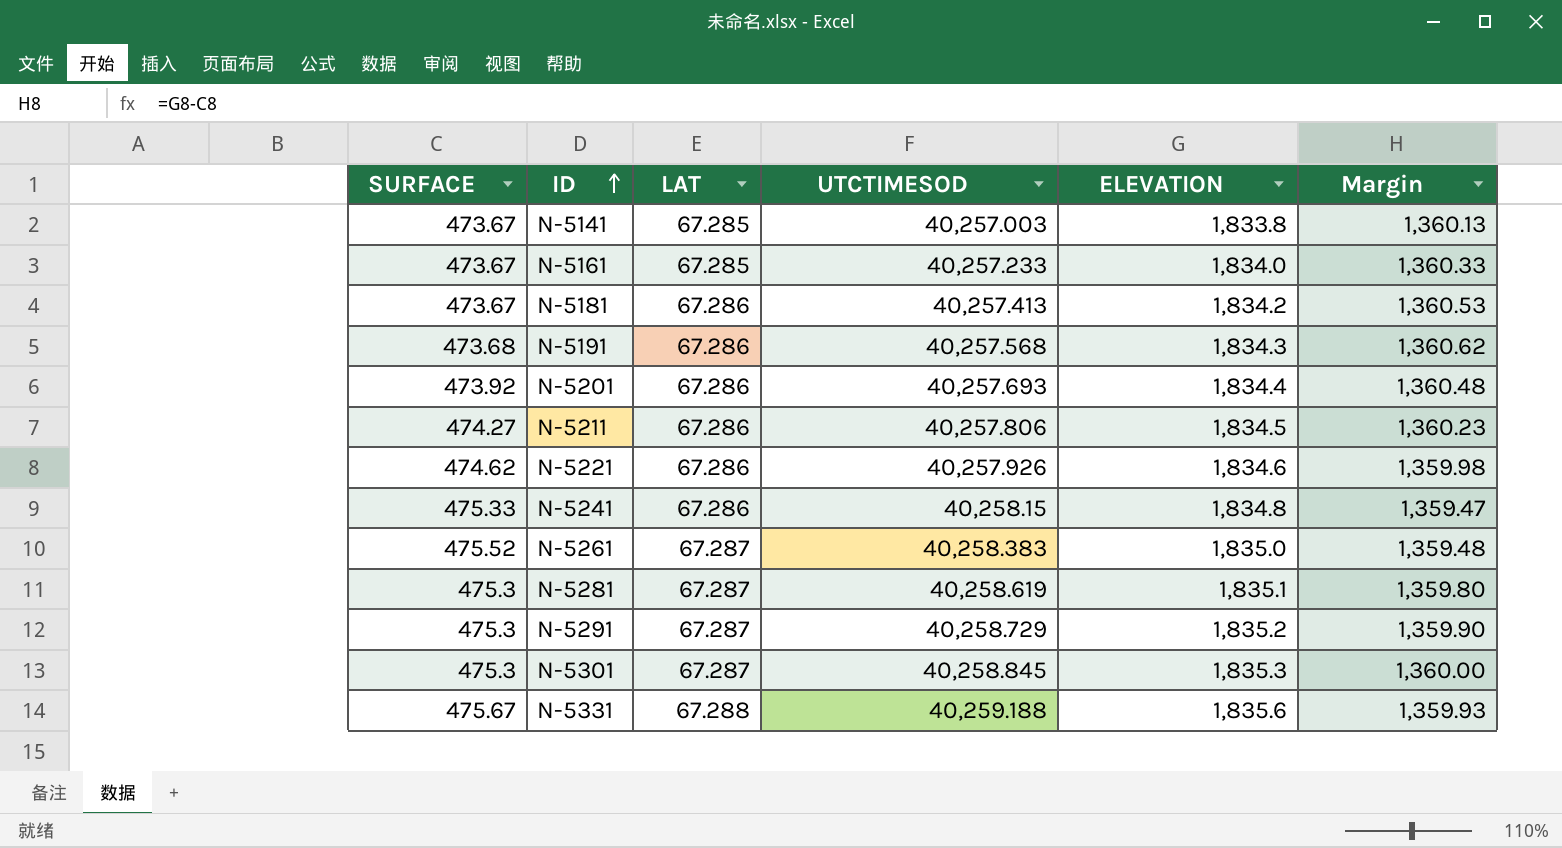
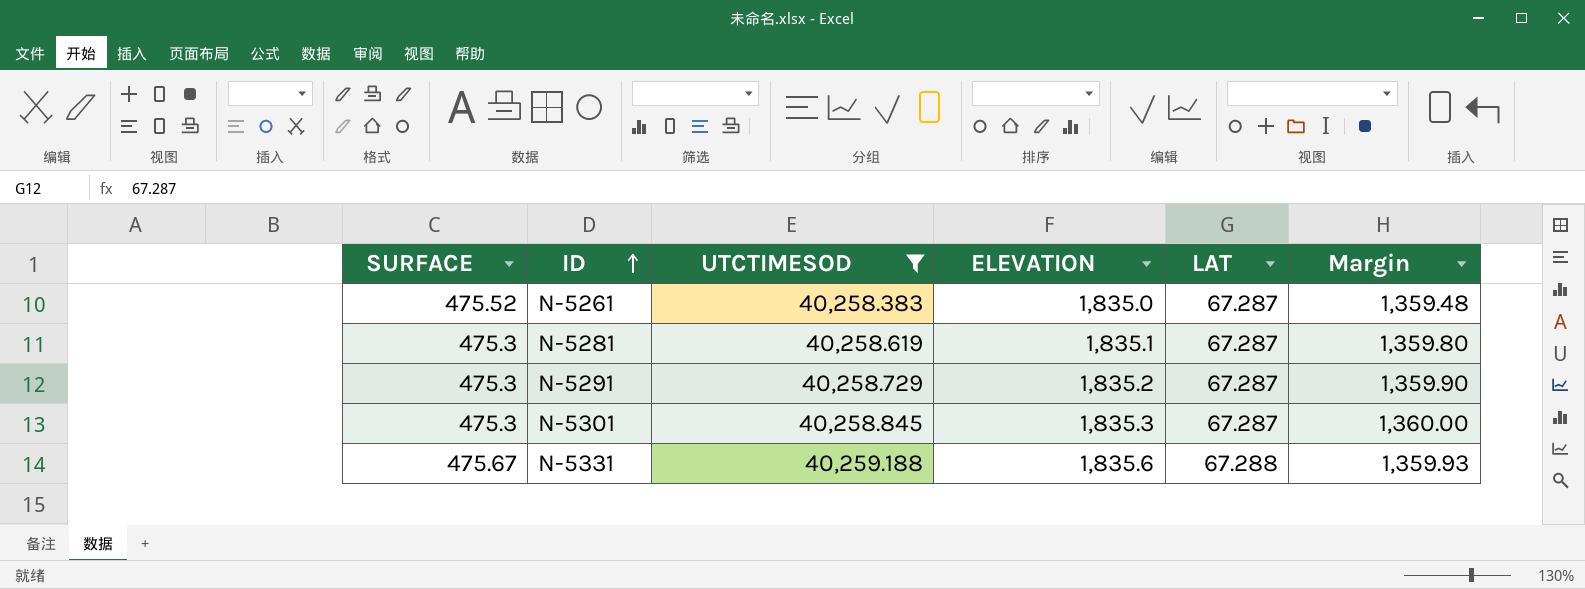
filter: none -> UTCTIMESOD >= 40,258.383
column LAT | position: 3 -> 5

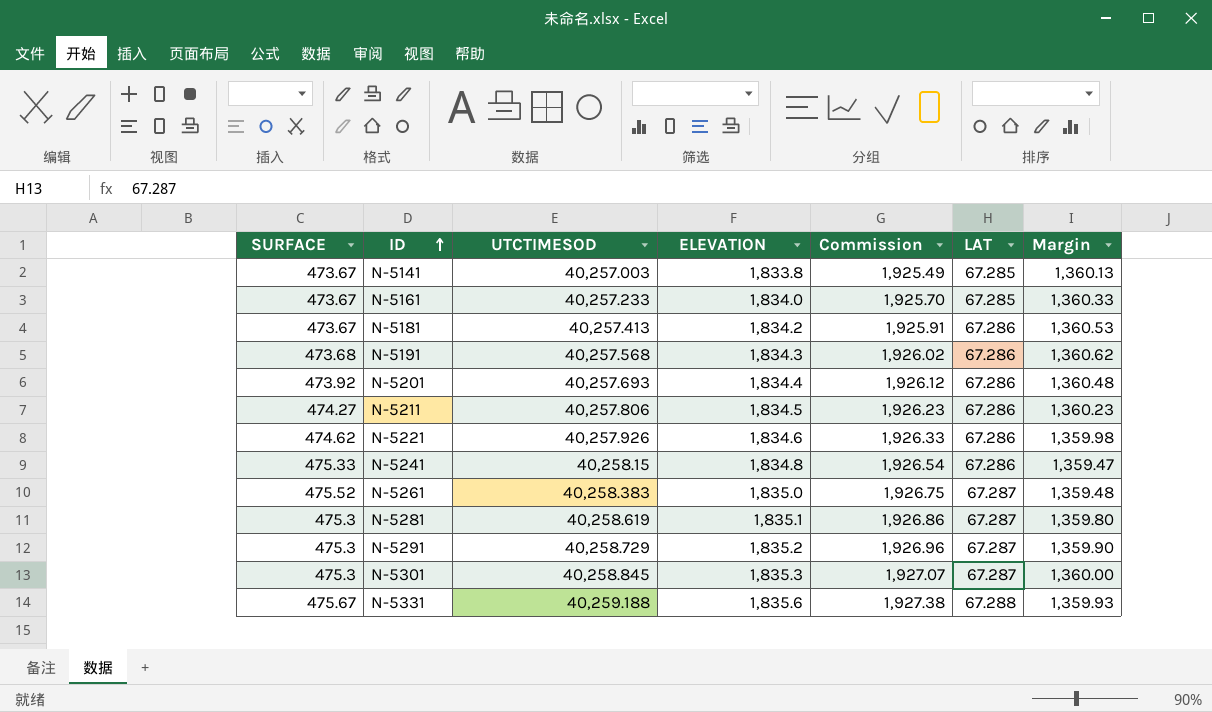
filter: UTCTIMESOD >= 40,258.383 -> none
column Commission | formula: none -> [ELEVATION] * 1.05

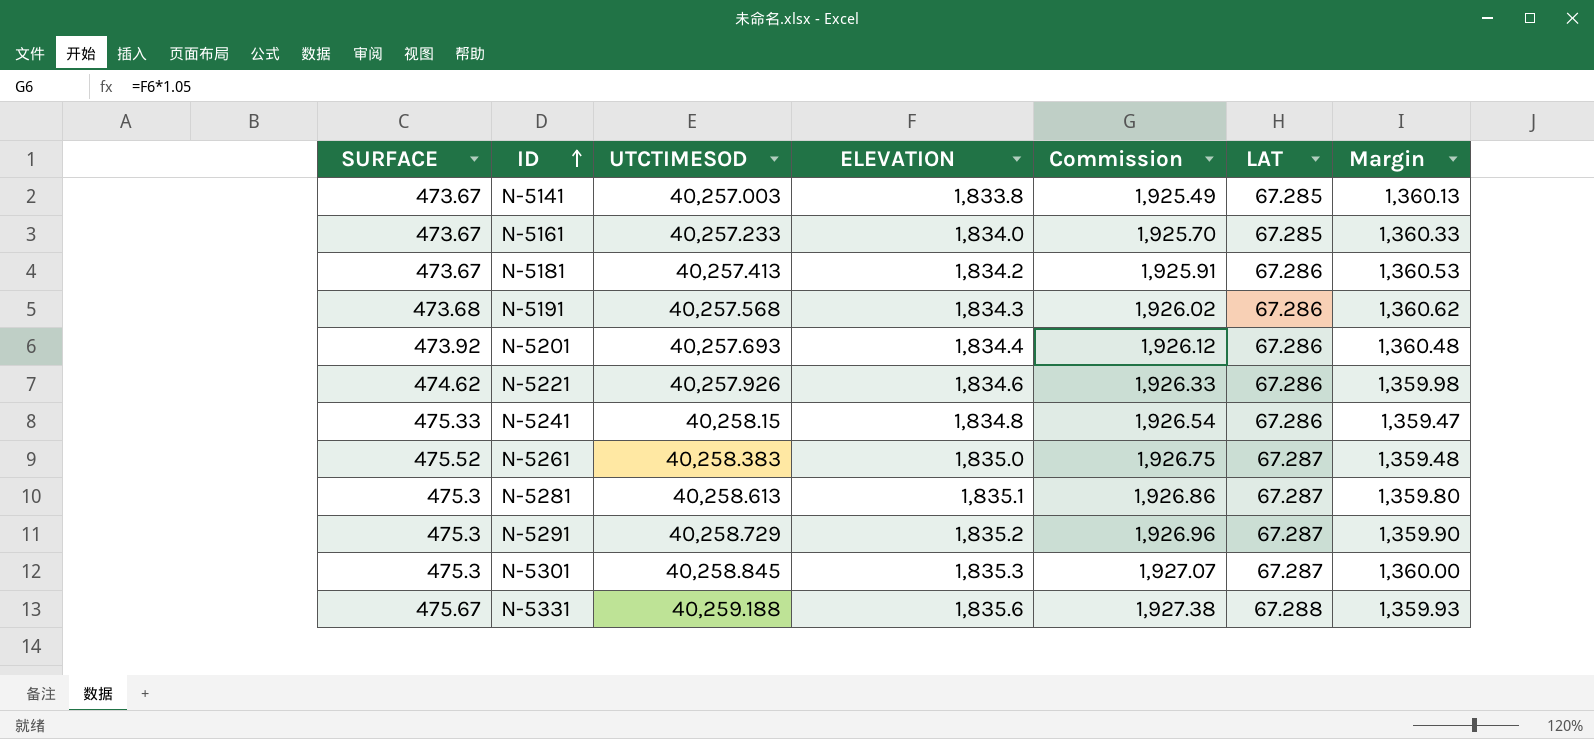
row N-5211: 474.27 | 40,257.806 | 1,834.5 | 1,926.23 | 67.286 | 1,360.23 -> none
N-5281 | UTCTIMESOD: 40,258.619 -> 40,258.613

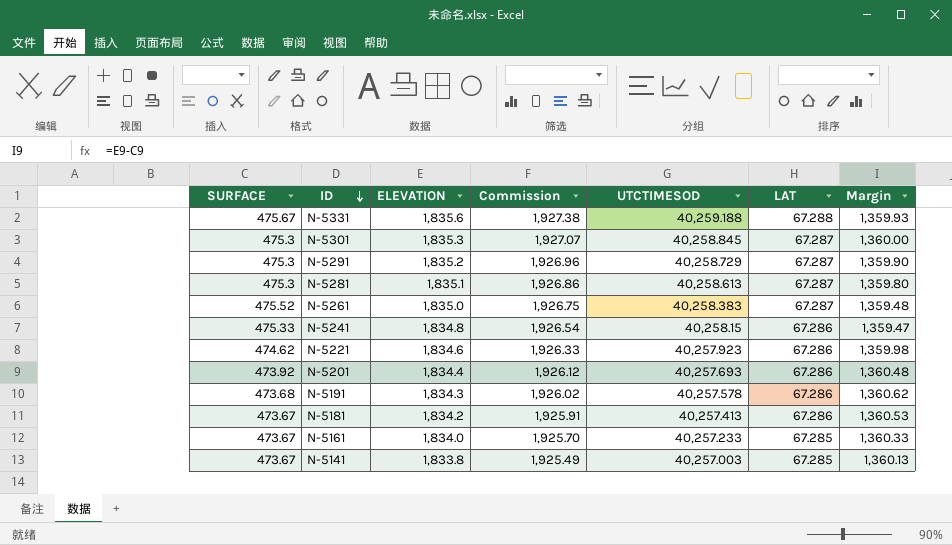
row order: ID ascending -> ID descending
column UTCTIMESOD | position: 3 -> 5
N-5221 | UTCTIMESOD: 40,257.926 -> 40,257.923
N-5191 | UTCTIMESOD: 40,257.568 -> 40,257.578

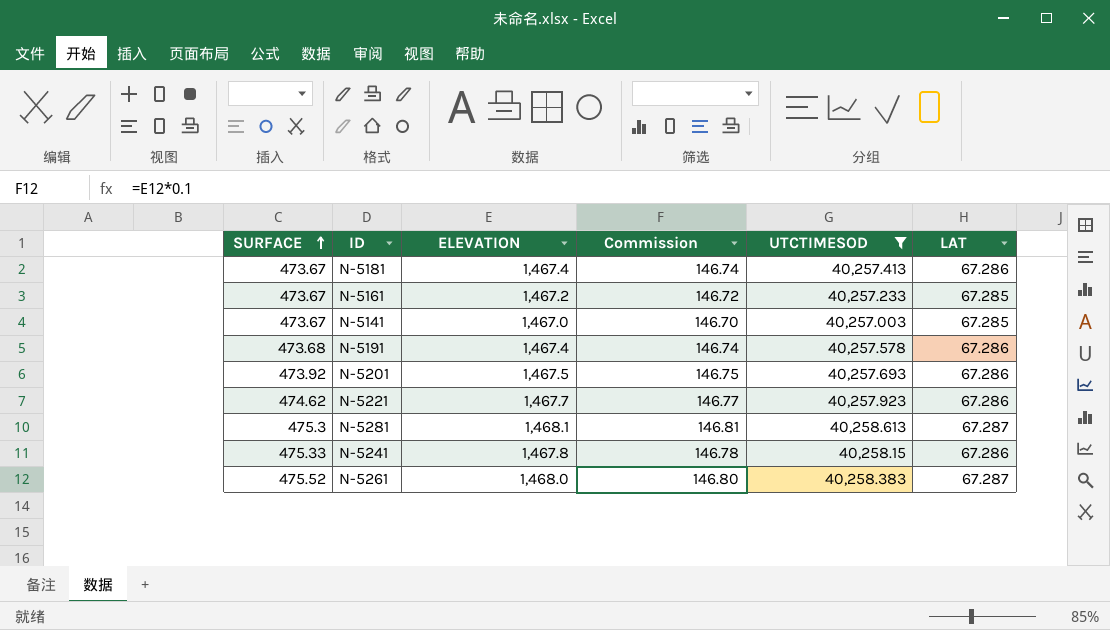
filter: none -> UTCTIMESOD <= 40,258.613
row order: ID descending -> SURFACE ascending
column Margin | formula: [ELEVATION] - [SURFACE] -> none
column Commission | formula: [ELEVATION] * 1.05 -> [ELEVATION] * 0.1
N-5181 | ELEVATION: 1,834.2 -> 1,467.4
N-5161 | ELEVATION: 1,834.0 -> 1,467.2
N-5141 | ELEVATION: 1,833.8 -> 1,467.0
N-5191 | ELEVATION: 1,834.3 -> 1,467.4
N-5201 | ELEVATION: 1,834.4 -> 1,467.5
N-5221 | ELEVATION: 1,834.6 -> 1,467.7
N-5281 | ELEVATION: 1,835.1 -> 1,468.1
N-5241 | ELEVATION: 1,834.8 -> 1,467.8
N-5261 | ELEVATION: 1,835.0 -> 1,468.0

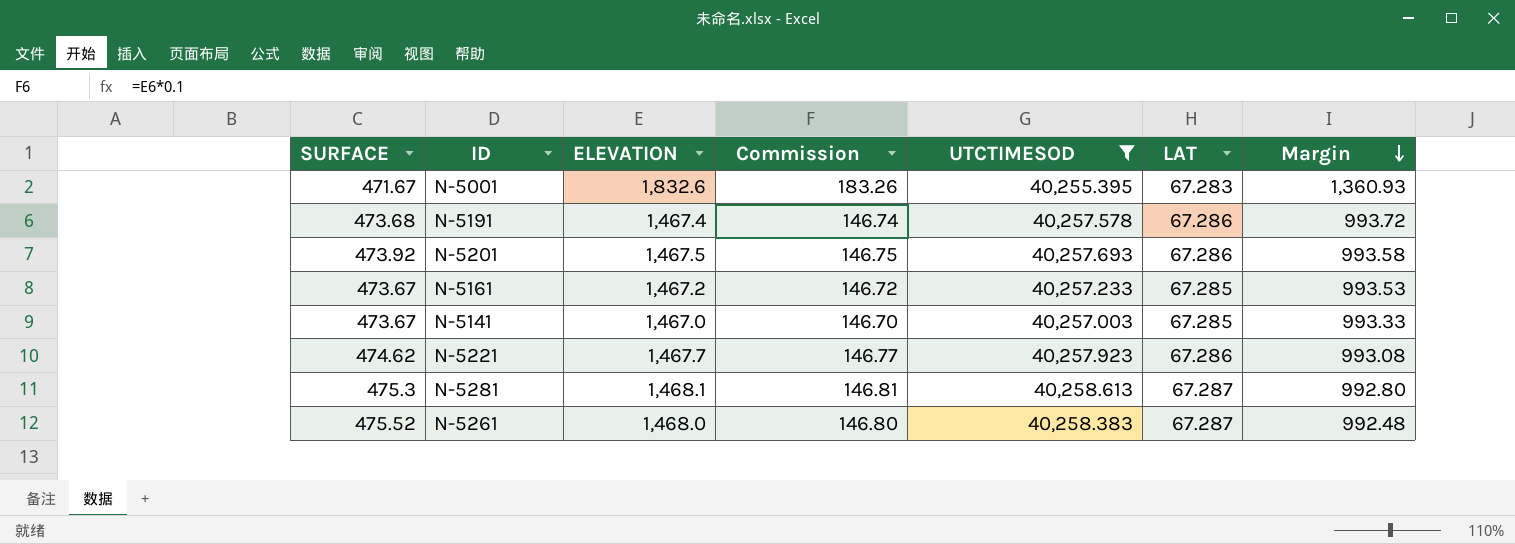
row order: SURFACE ascending -> Margin descending
column Margin | formula: none -> [ELEVATION] - [SURFACE]
row N-5181: 473.67 | 1,467.4 | 146.74 | 40,257.413 | 67.286 -> none
row N-5241: 475.33 | 1,467.8 | 146.78 | 40,258.15 | 67.286 -> none
row N-5001: none -> 471.67 | 1,832.6 | 183.26 | 40,255.395 | 67.283 | 1,360.93

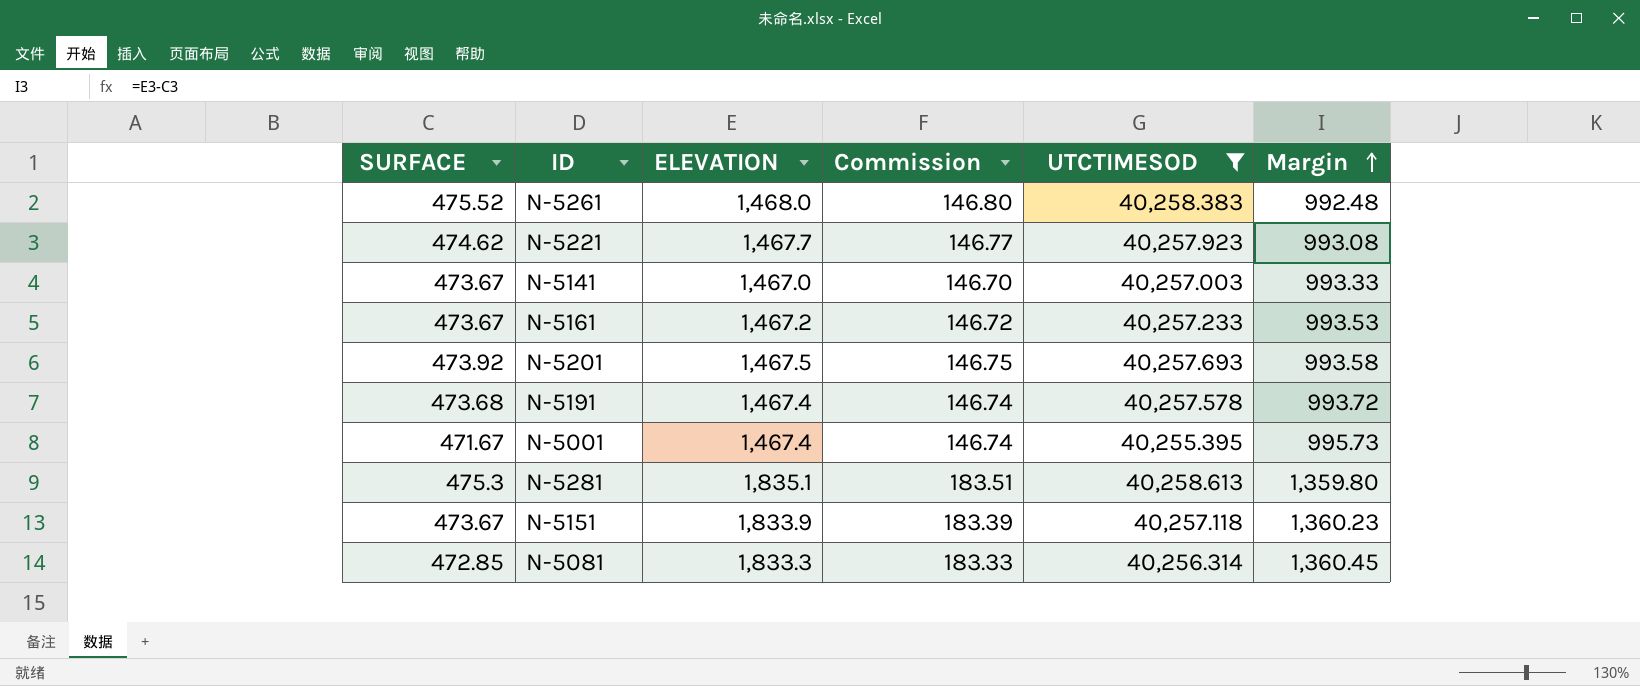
row order: Margin descending -> Margin ascending
column LAT | position: 6 -> none
N-5001 | ELEVATION: 1,832.6 -> 1,467.4
N-5001 | Commission: 183.26 -> 146.74
N-5001 | Margin: 1,360.93 -> 995.73
N-5281 | ELEVATION: 1,468.1 -> 1,835.1
N-5281 | Commission: 146.81 -> 183.51
N-5281 | Margin: 992.80 -> 1,359.80
row N-5151: none -> 473.67 | 1,833.9 | 183.39 | 40,257.118 | 1,360.23
row N-5081: none -> 472.85 | 1,833.3 | 183.33 | 40,256.314 | 1,360.45

